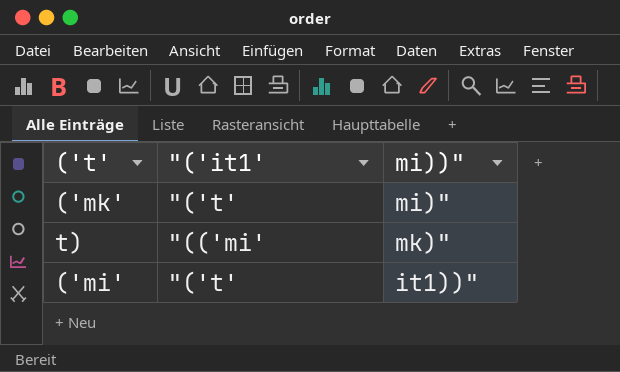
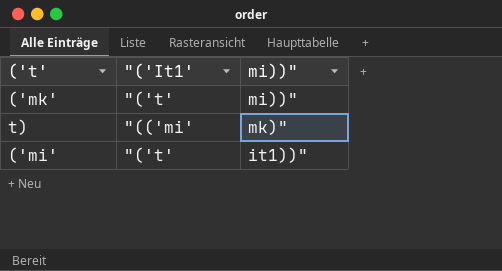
column name: "('it1' -> "('It1'
('mk' | mi))": mi)" -> mi))"

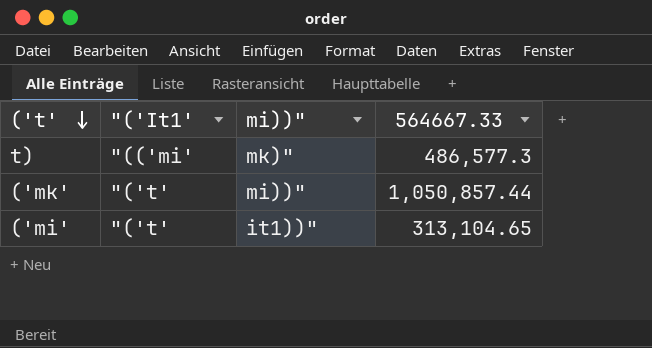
row order: none -> ('t' descending
column 564667.33 | position: none -> 4

